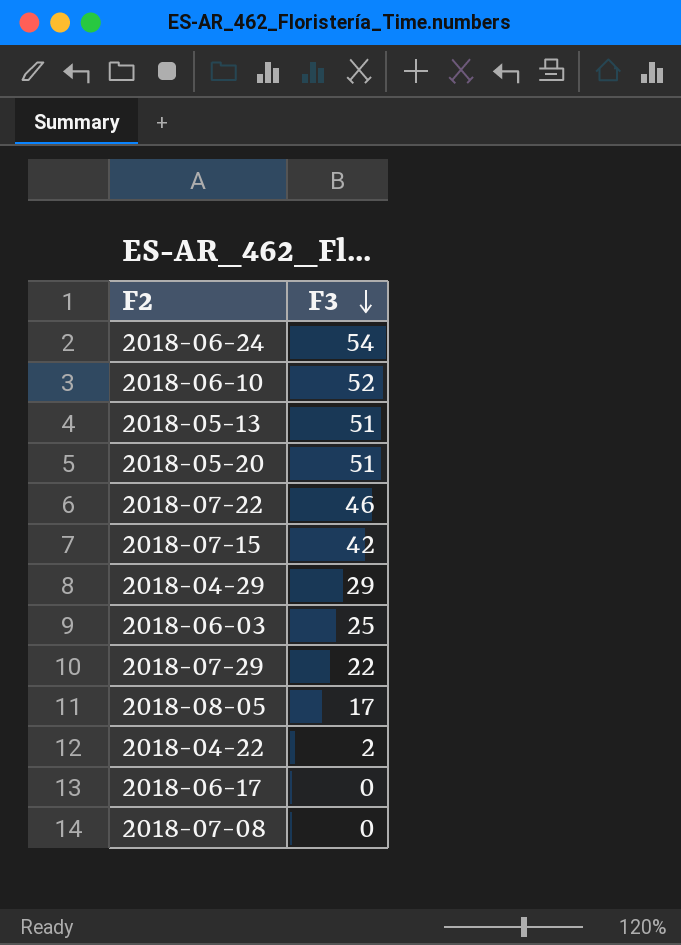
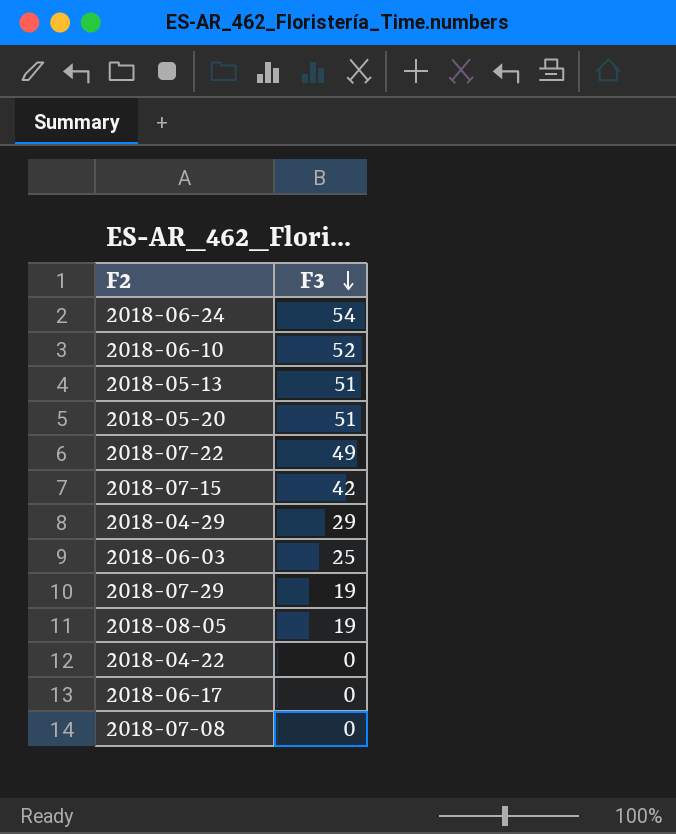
2018-07-22 | F3: 46 -> 49
2018-07-29 | F3: 22 -> 19
2018-08-05 | F3: 17 -> 19
2018-04-22 | F3: 2 -> 0

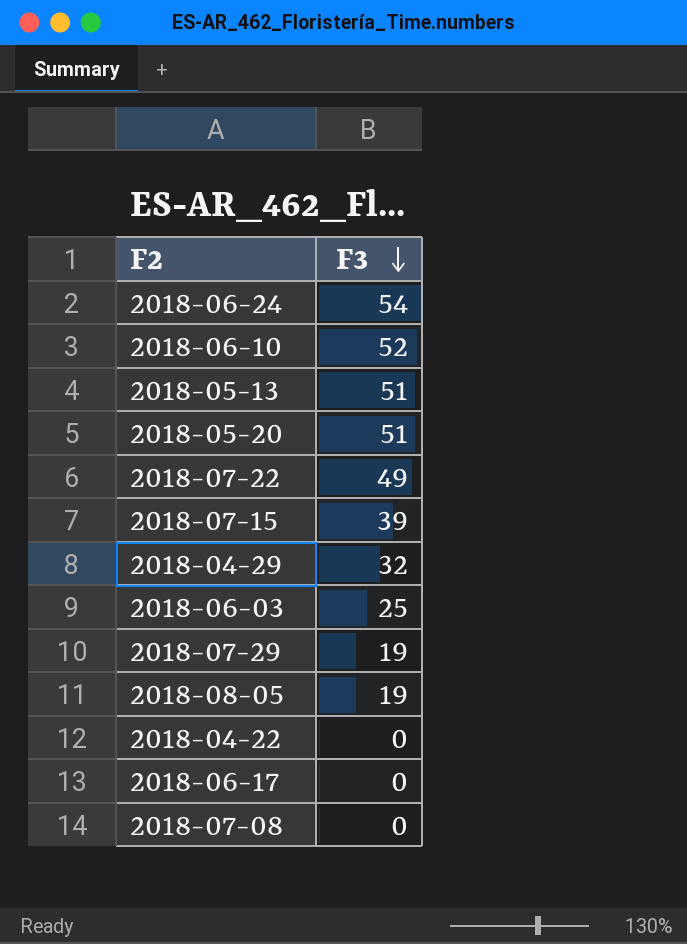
2018-07-15 | F3: 42 -> 39
2018-04-29 | F3: 29 -> 32

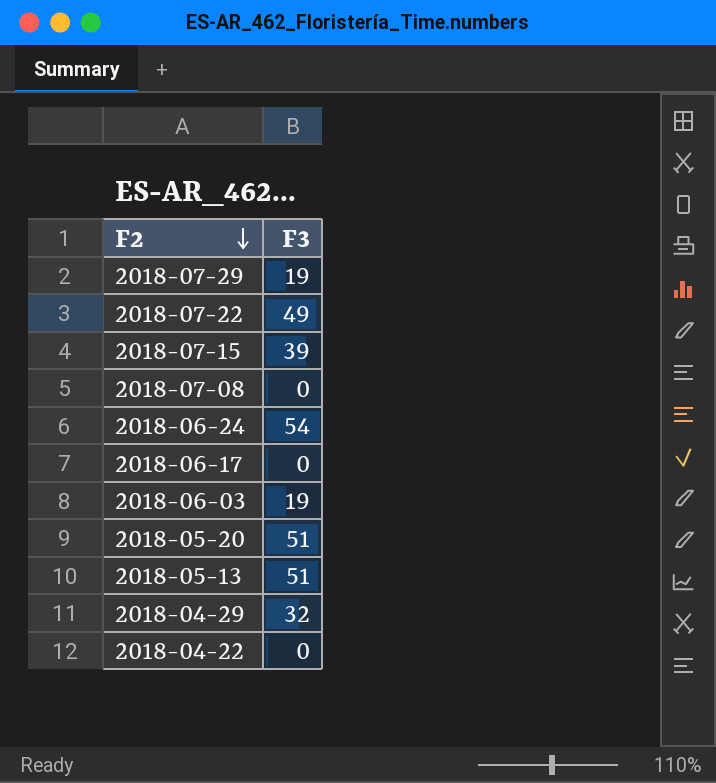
row order: F3 descending -> F2 descending
row 2018-06-10: 52 -> none
row 2018-08-05: 19 -> none
2018-06-03 | F3: 25 -> 19

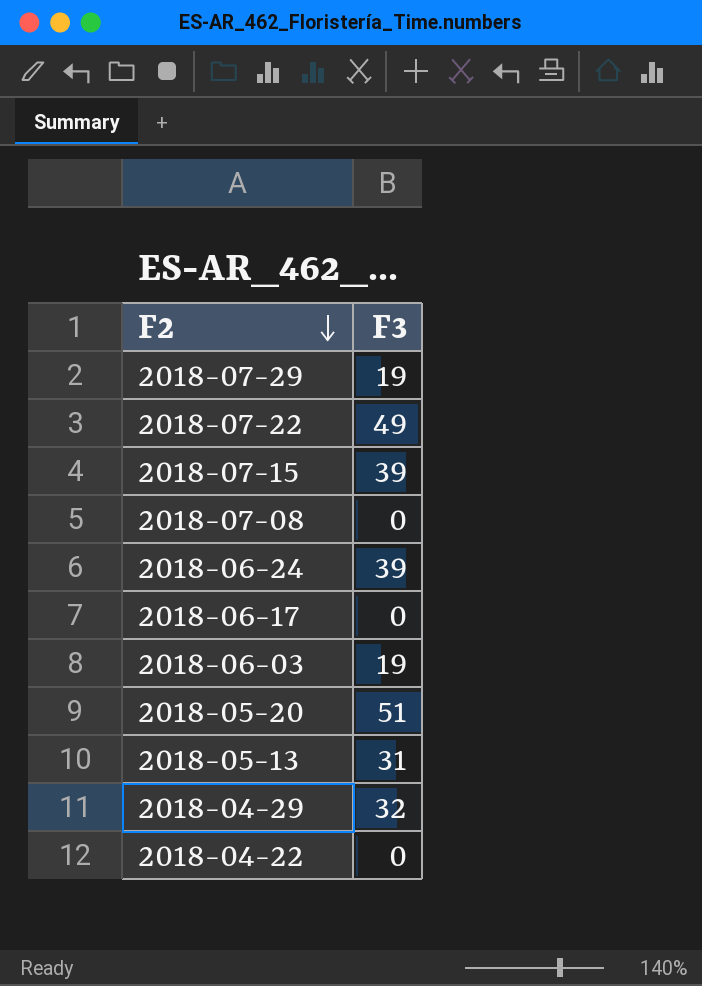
2018-06-24 | F3: 54 -> 39
2018-05-13 | F3: 51 -> 31

